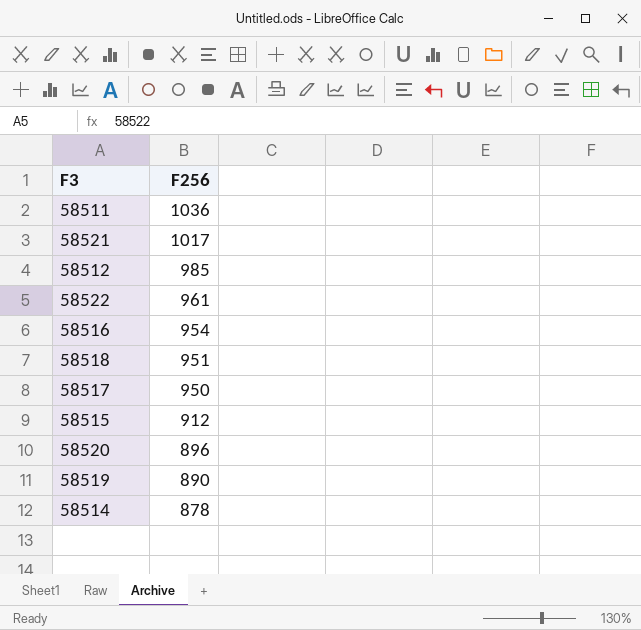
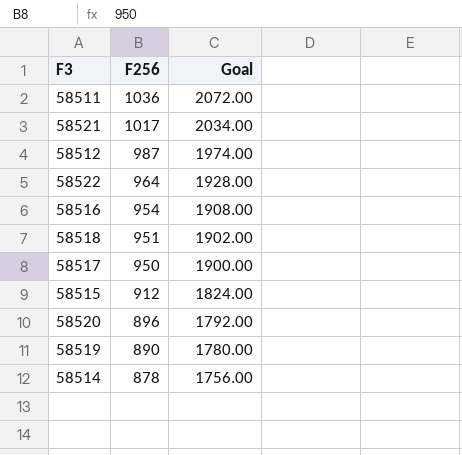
column Goal | formula: none -> [F256] * 2
58512 | F256: 985 -> 987
58522 | F256: 961 -> 964

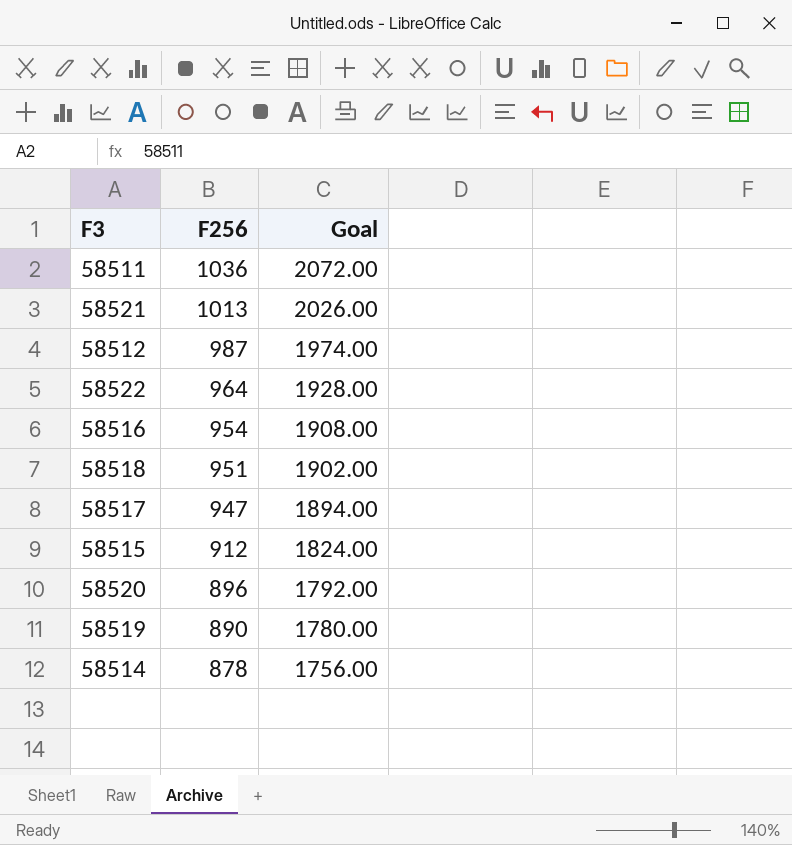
58521 | F256: 1017 -> 1013
58521 | Goal: 2034.00 -> 2026.00
58517 | F256: 950 -> 947
58517 | Goal: 1900.00 -> 1894.00

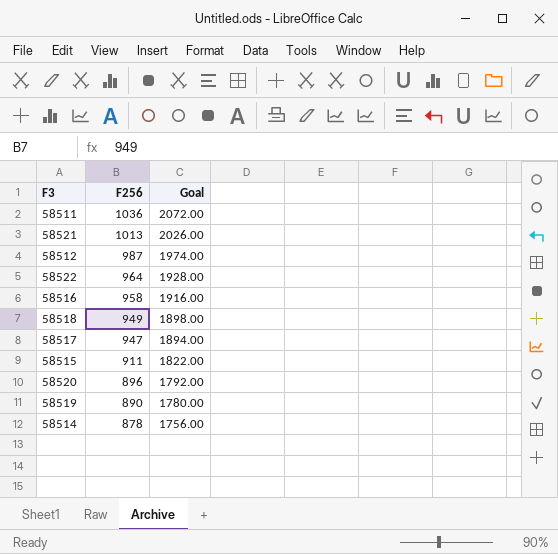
58516 | F256: 954 -> 958
58516 | Goal: 1908.00 -> 1916.00
58518 | F256: 951 -> 949
58518 | Goal: 1902.00 -> 1898.00
58515 | F256: 912 -> 911
58515 | Goal: 1824.00 -> 1822.00

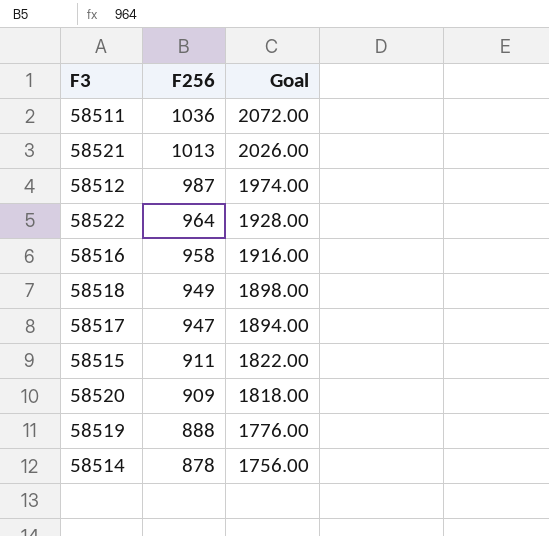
58520 | F256: 896 -> 909
58520 | Goal: 1792.00 -> 1818.00
58519 | F256: 890 -> 888
58519 | Goal: 1780.00 -> 1776.00

